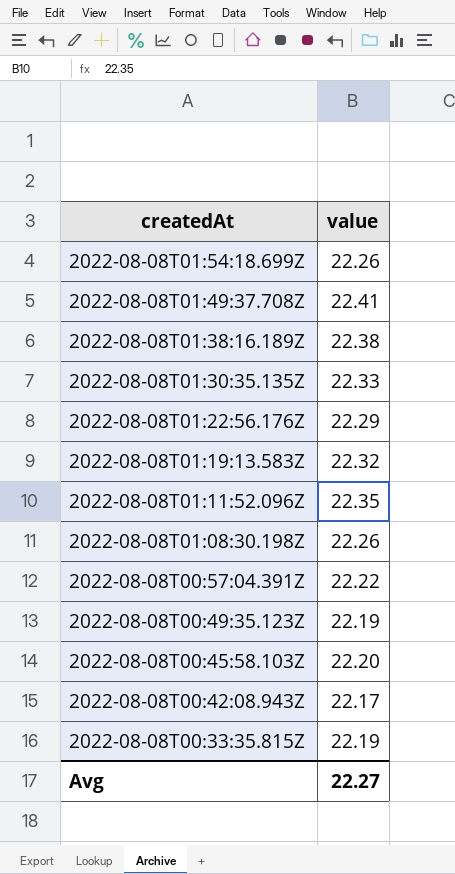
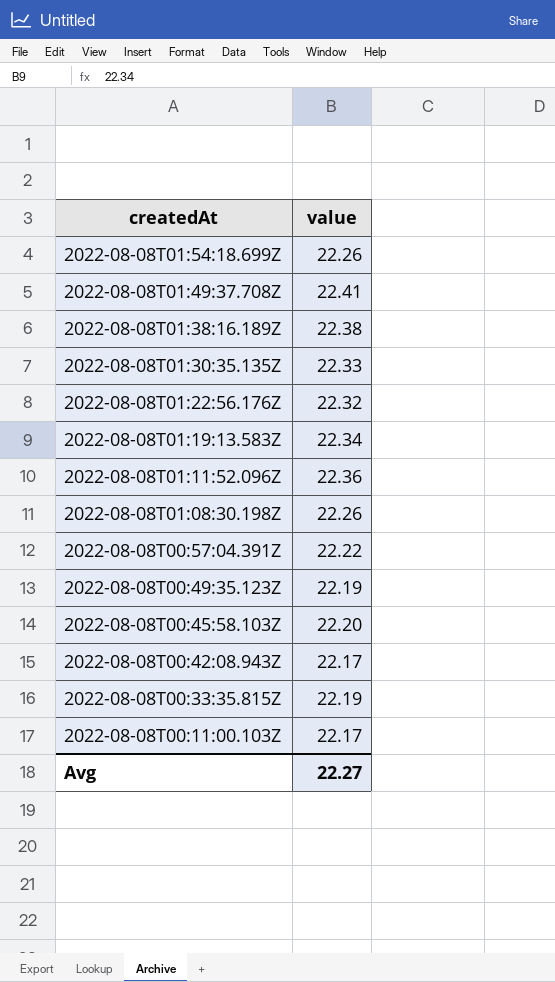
2022-08-08T01:22:56.176Z | value: 22.29 -> 22.32
2022-08-08T01:19:13.583Z | value: 22.32 -> 22.34
2022-08-08T01:11:52.096Z | value: 22.35 -> 22.36
row 2022-08-08T00:11:00.103Z: none -> 22.17

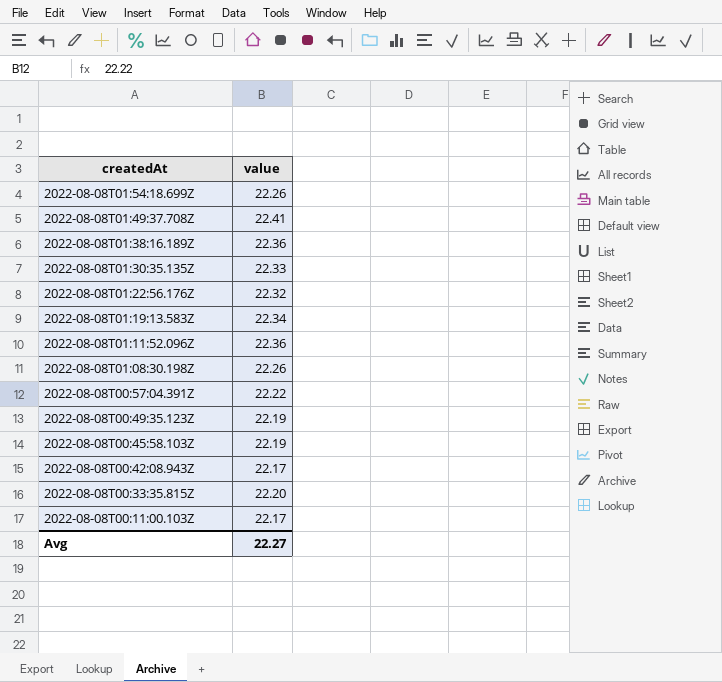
2022-08-08T01:38:16.189Z | value: 22.38 -> 22.36
2022-08-08T00:45:58.103Z | value: 22.20 -> 22.19
2022-08-08T00:33:35.815Z | value: 22.19 -> 22.20

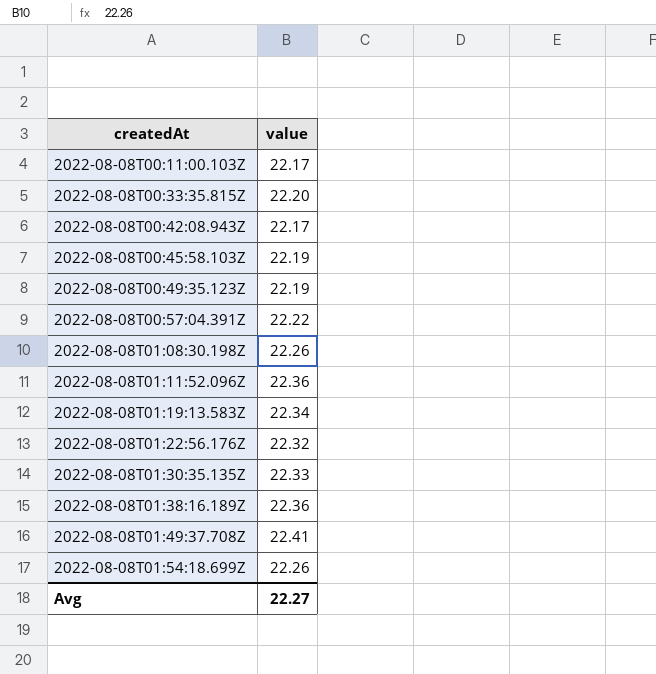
row order: createdAt descending -> createdAt ascending

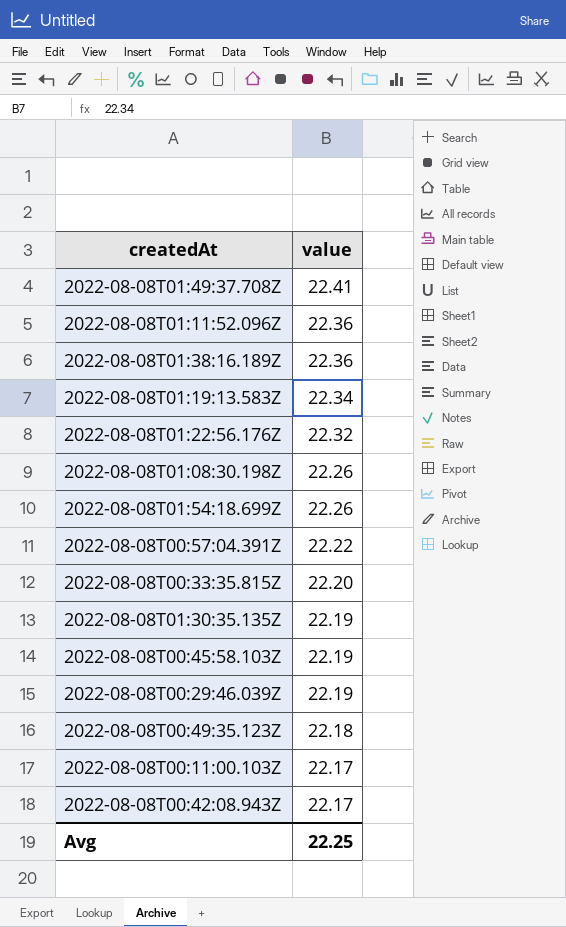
row order: createdAt ascending -> value descending
2022-08-08T01:30:35.135Z | value: 22.33 -> 22.19
row 2022-08-08T00:29:46.039Z: none -> 22.19
2022-08-08T00:49:35.123Z | value: 22.19 -> 22.18
Avg | value: 22.27 -> 22.25

